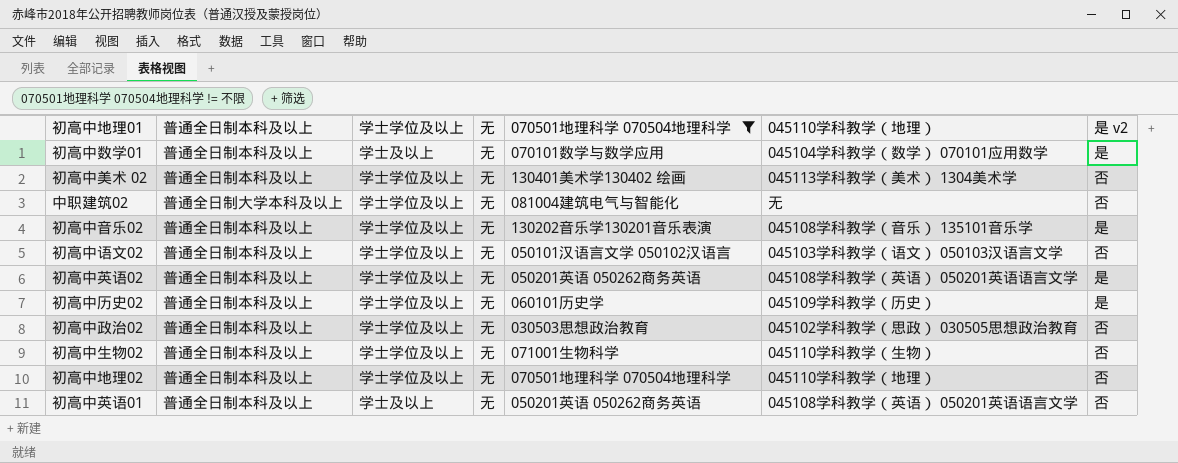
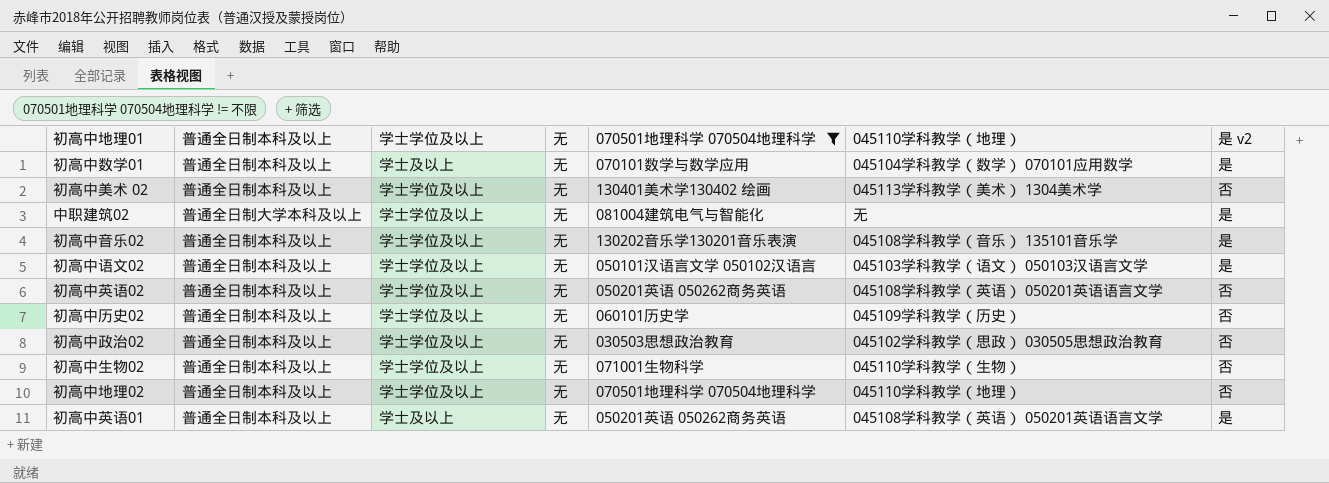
中职建筑02 | 是 v2: 否 -> 是
初高中语文02 | 是 v2: 否 -> 是
初高中英语02 | 是 v2: 是 -> 否
初高中历史02 | 是 v2: 是 -> 否
初高中英语01 | 是 v2: 否 -> 是

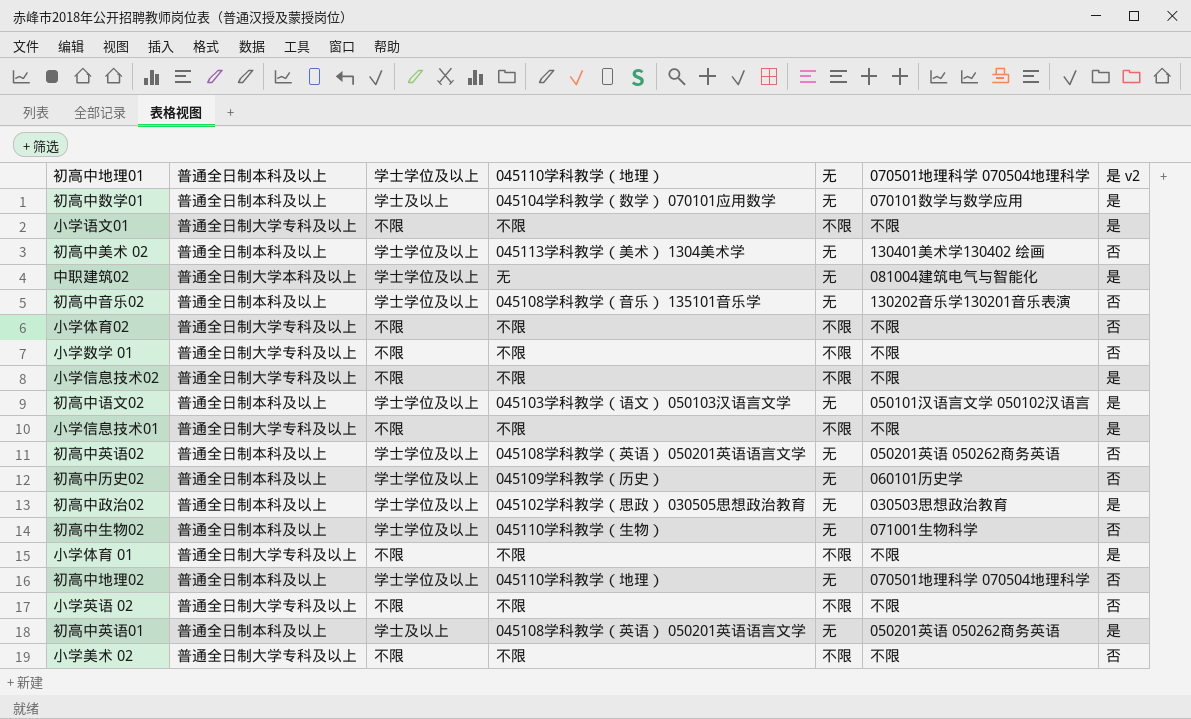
filter: 070501地理科学 070504地理科学 != 不限 -> none
column 045110学科教学（地理） | position: 6 -> 4
初高中音乐02 | 是 v2: 是 -> 否
初高中政治02 | 是 v2: 否 -> 是

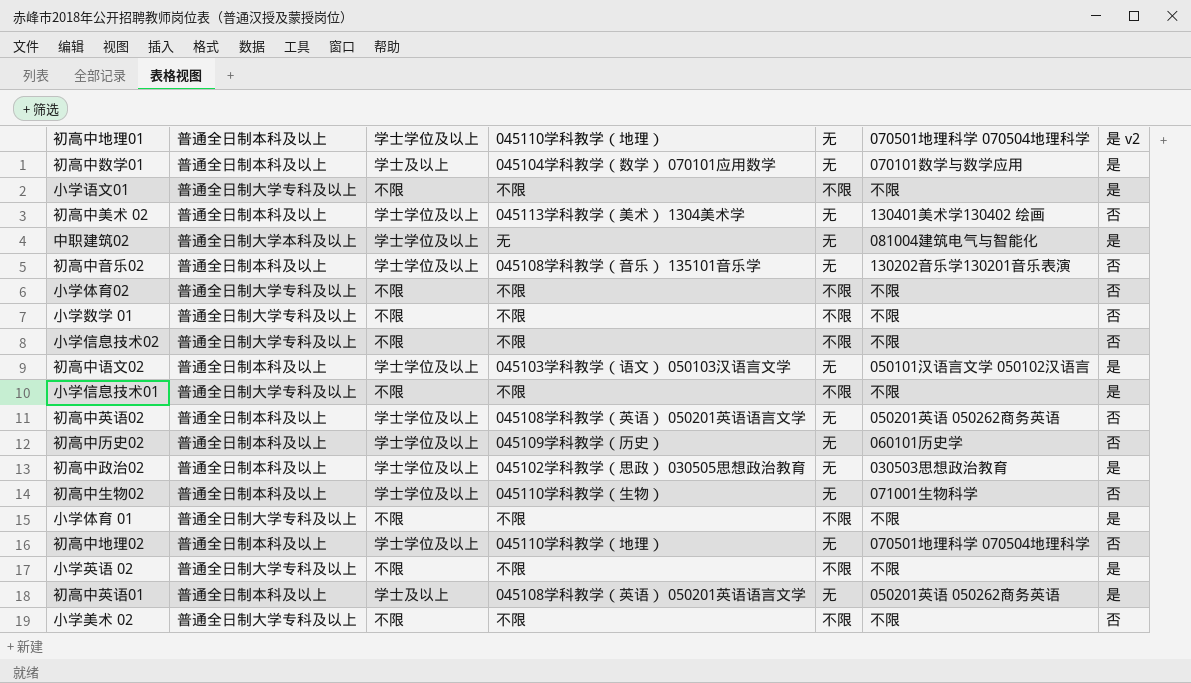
小学信息技术02 | 是 v2: 是 -> 否
小学英语 02 | 是 v2: 否 -> 是

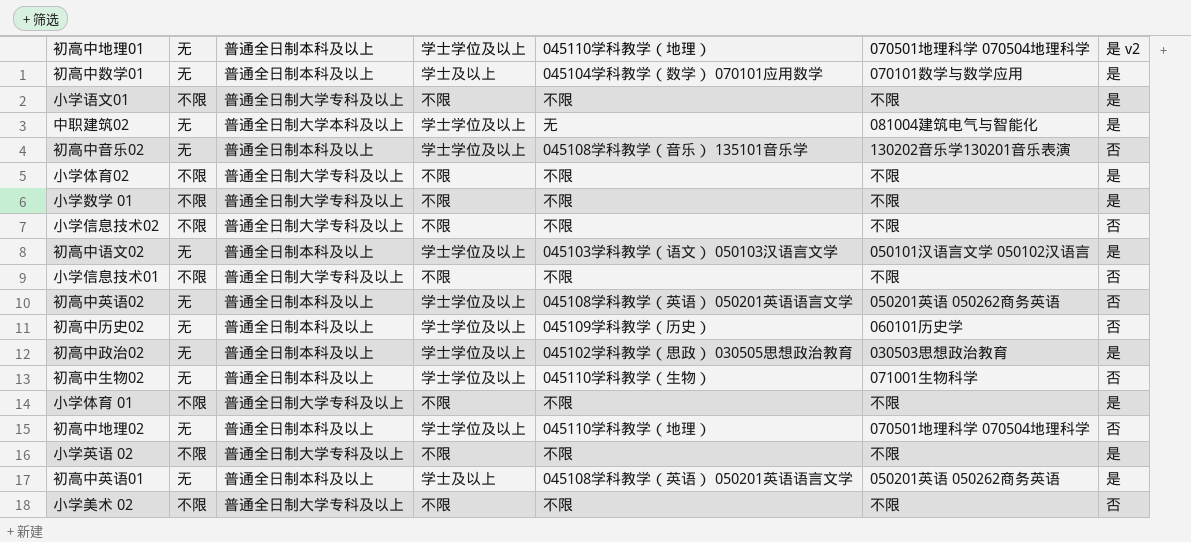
column 无 | position: 5 -> 2
row 初高中美术 02: 普通全日制本科及以上 | 学士学位及以上 | 045113学科教学（美术） 1304美术学 | 无 | 130401美术学130402 绘画 | 否 -> none
小学体育02 | 是 v2: 否 -> 是
小学数学 01 | 是 v2: 否 -> 是
小学信息技术01 | 是 v2: 是 -> 否

